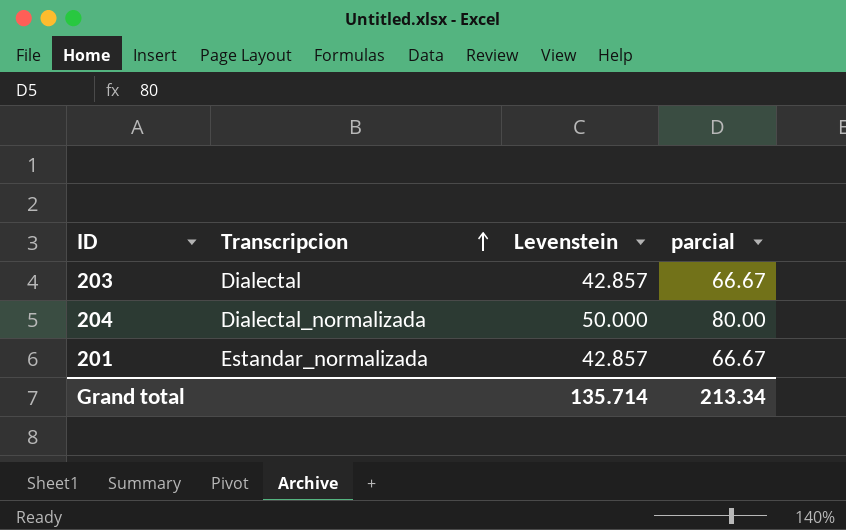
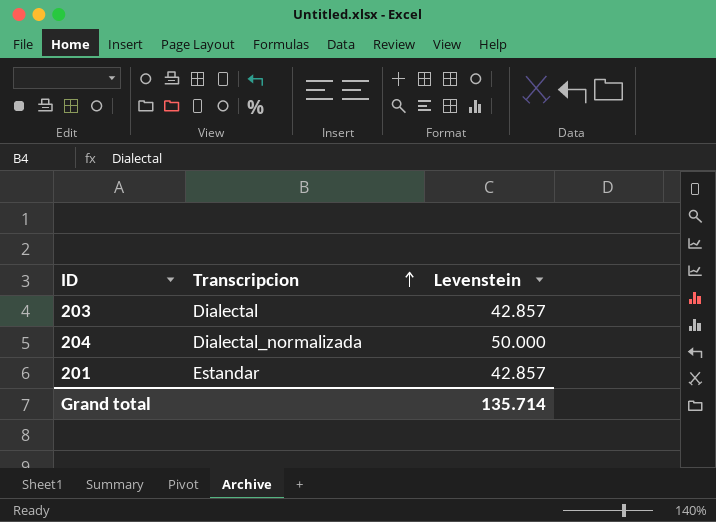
column parcial | position: 4 -> none
201 | Transcripcion: Estandar_normalizada -> Estandar

